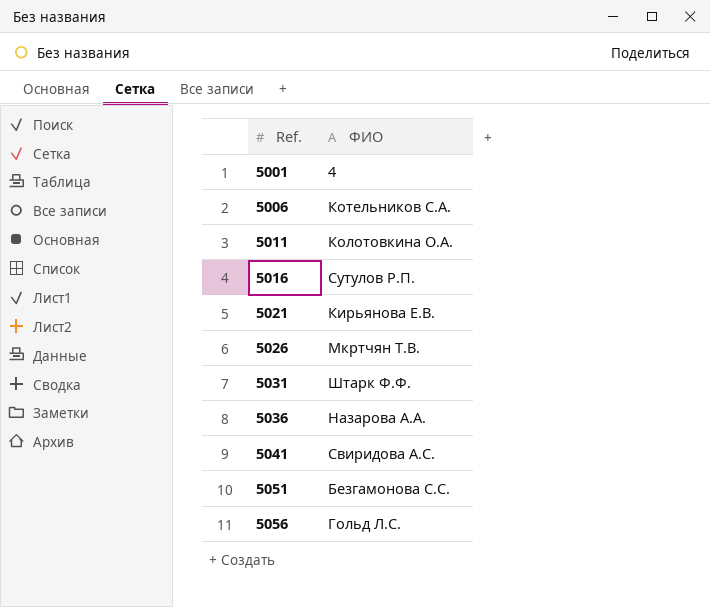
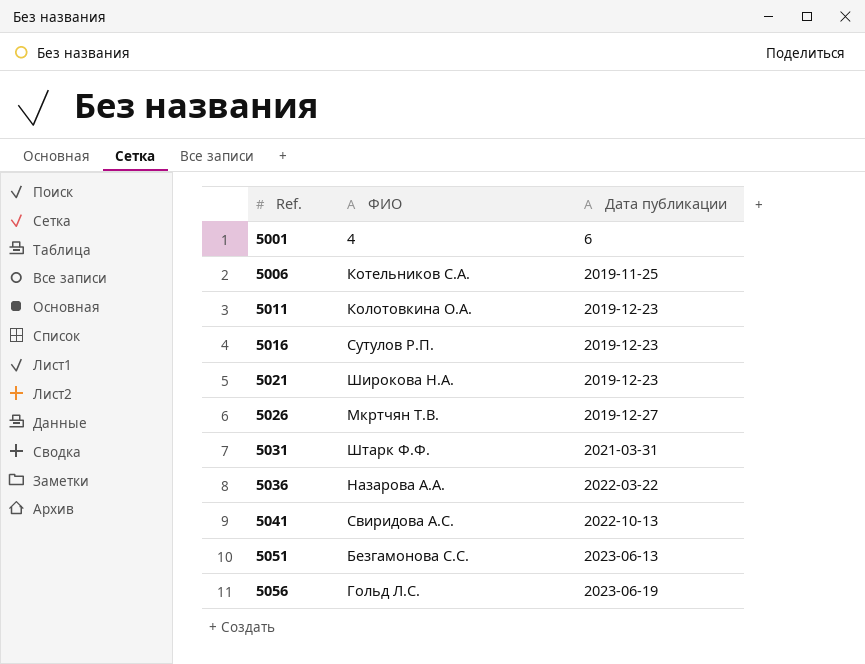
column Дата публикации | position: none -> 3
5021 | ФИО: Кирьянова Е.В. -> Широкова Н.А.

